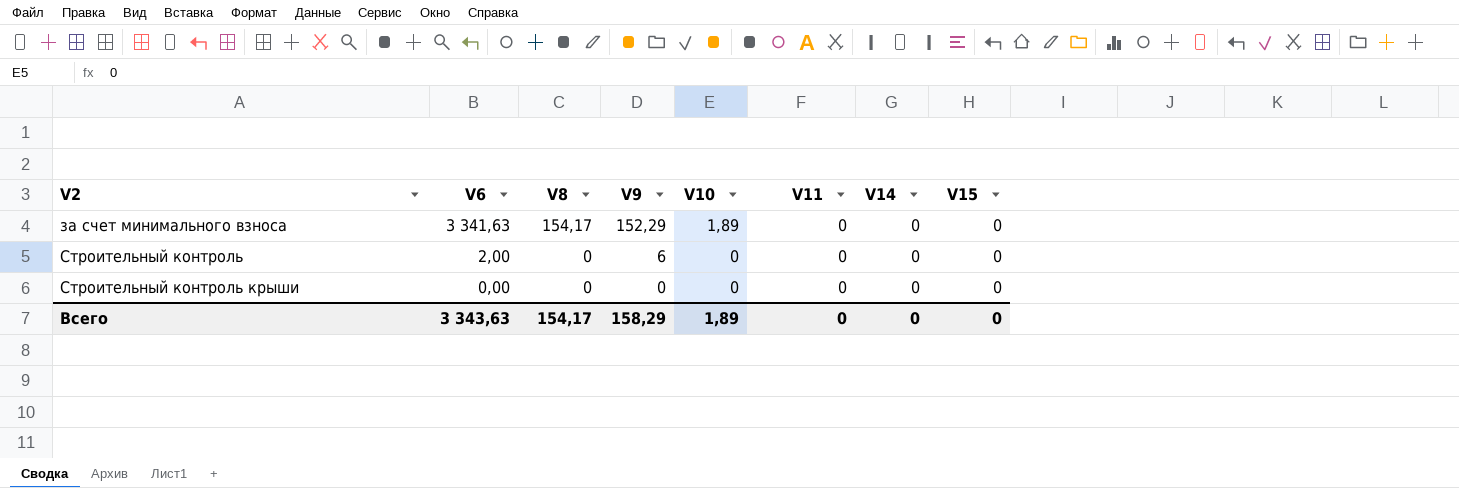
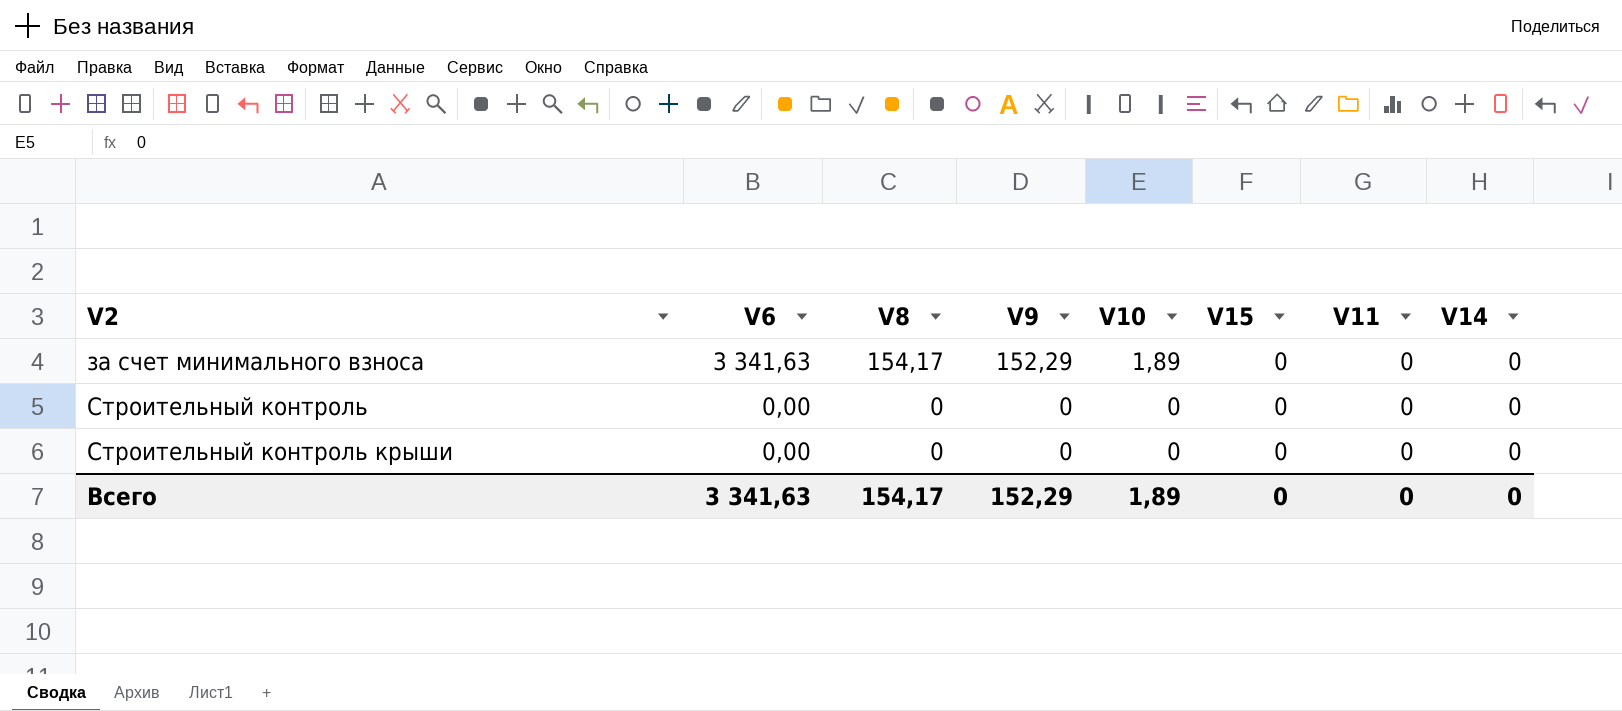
column V15 | position: 8 -> 6
Строительный контроль | V6: 2,00 -> 0,00
Строительный контроль | V9: 6 -> 0
Всего | V6: 3 343,63 -> 3 341,63
Всего | V9: 158,29 -> 152,29

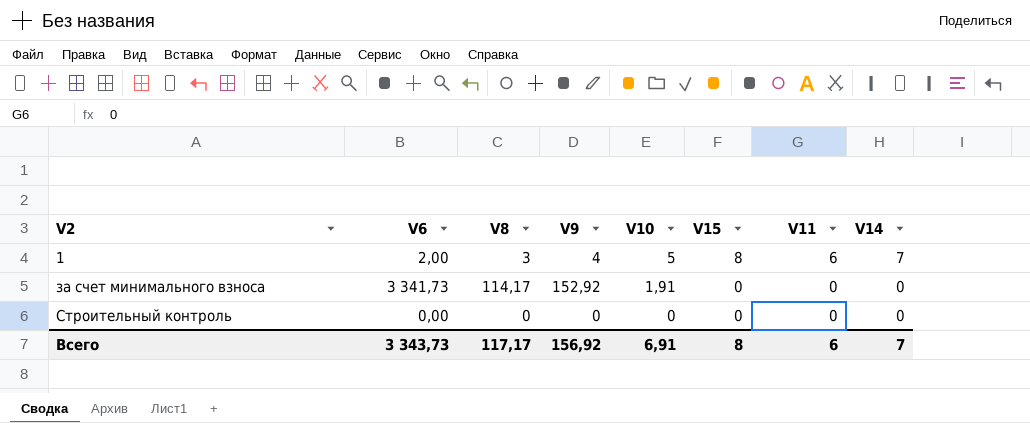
row Строительный контроль крыши: 0,00 | 0 | 0 | 0 | 0 | 0 | 0 -> none
row 1: none -> 2,00 | 3 | 4 | 5 | 8 | 6 | 7
за счет минимального взноса | V6: 3 341,63 -> 3 341,73
за счет минимального взноса | V8: 154,17 -> 114,17
за счет минимального взноса | V9: 152,29 -> 152,92
за счет минимального взноса | V10: 1,89 -> 1,91
Всего | V6: 3 341,63 -> 3 343,73
Всего | V8: 154,17 -> 117,17
Всего | V9: 152,29 -> 156,92
Всего | V10: 1,89 -> 6,91
Всего | V15: 0 -> 8
Всего | V11: 0 -> 6
Всего | V14: 0 -> 7

